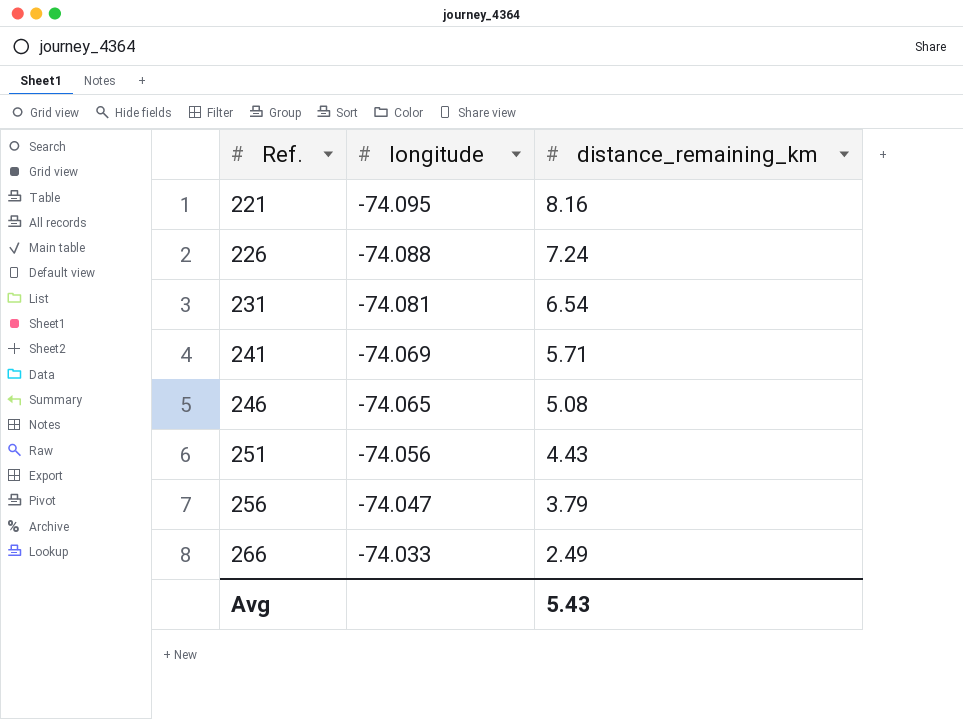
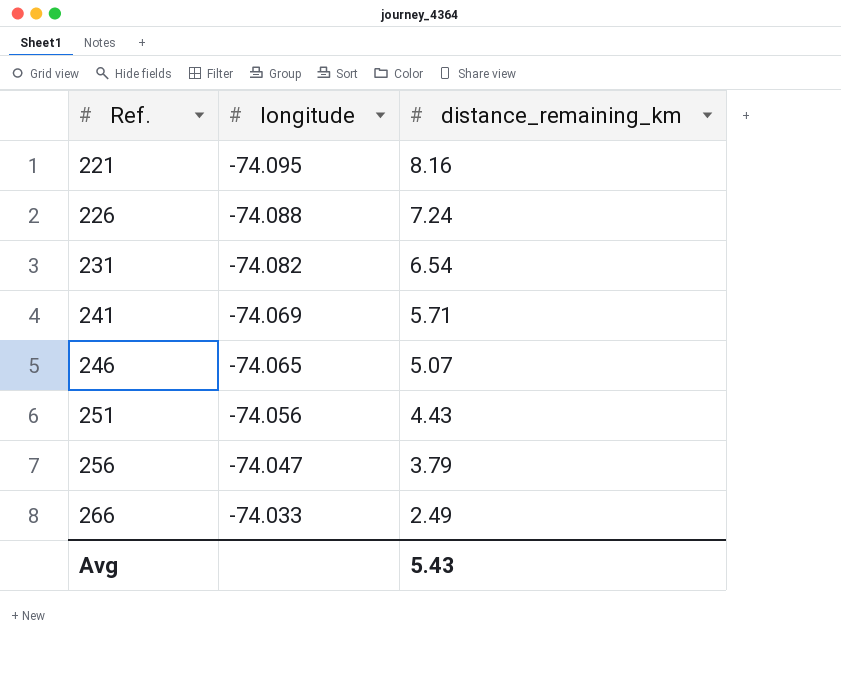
231 | longitude: -74.081 -> -74.082
246 | distance_remaining_km: 5.08 -> 5.07

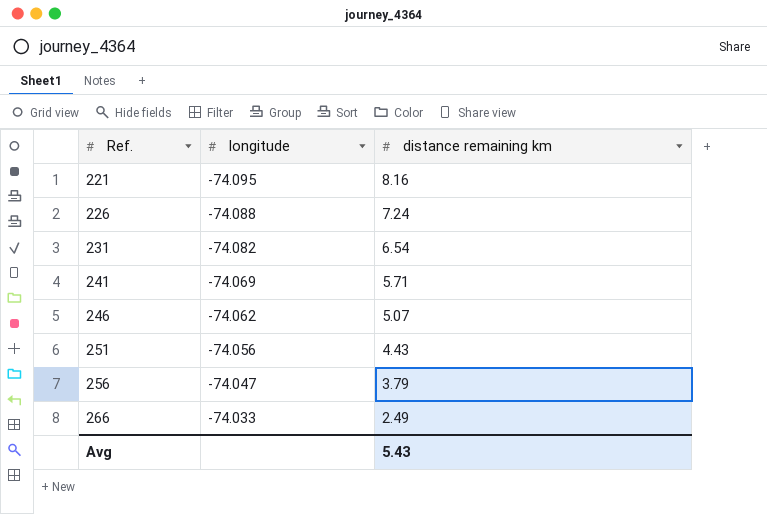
column name: distance_remaining_km -> distance remaining km
246 | longitude: -74.065 -> -74.062

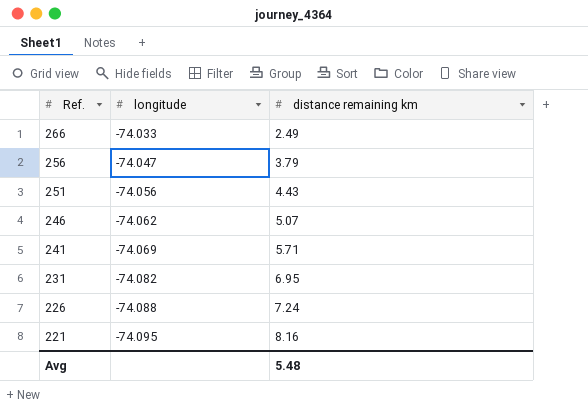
row order: Ref. ascending -> Ref. descending
231 | distance remaining km: 6.54 -> 6.95
Avg | distance remaining km: 5.43 -> 5.48

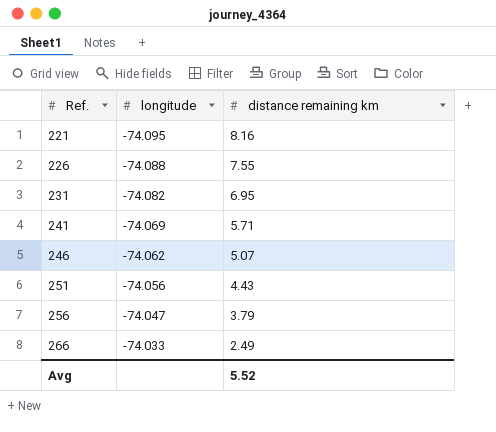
row order: Ref. descending -> Ref. ascending
226 | distance remaining km: 7.24 -> 7.55
Avg | distance remaining km: 5.48 -> 5.52

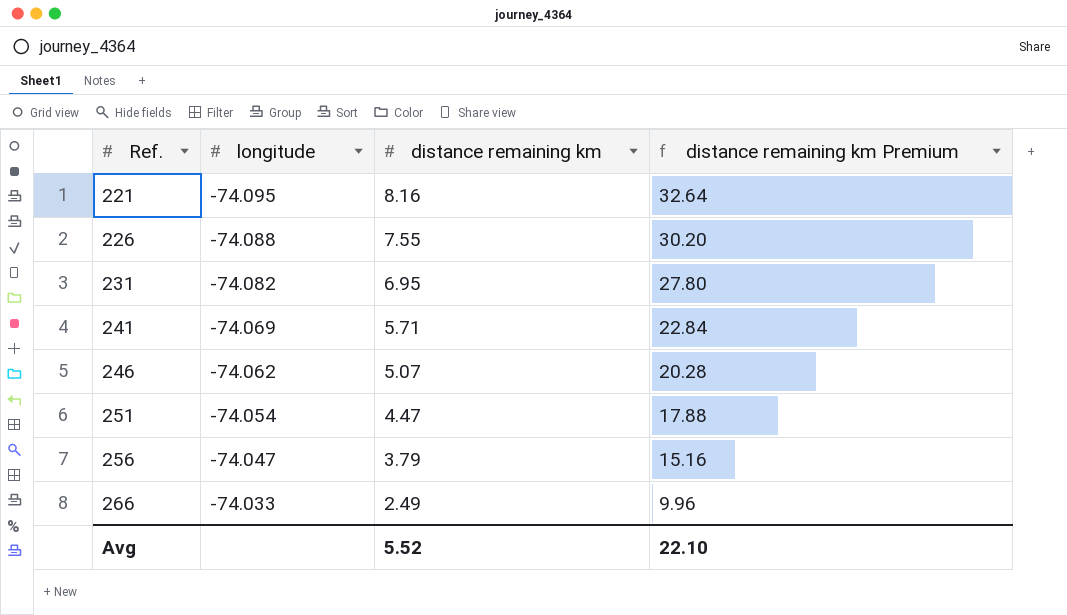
column distance remaining km Premium | formula: none -> [distance remaining km] * 4
251 | longitude: -74.056 -> -74.054
251 | distance remaining km: 4.43 -> 4.47

